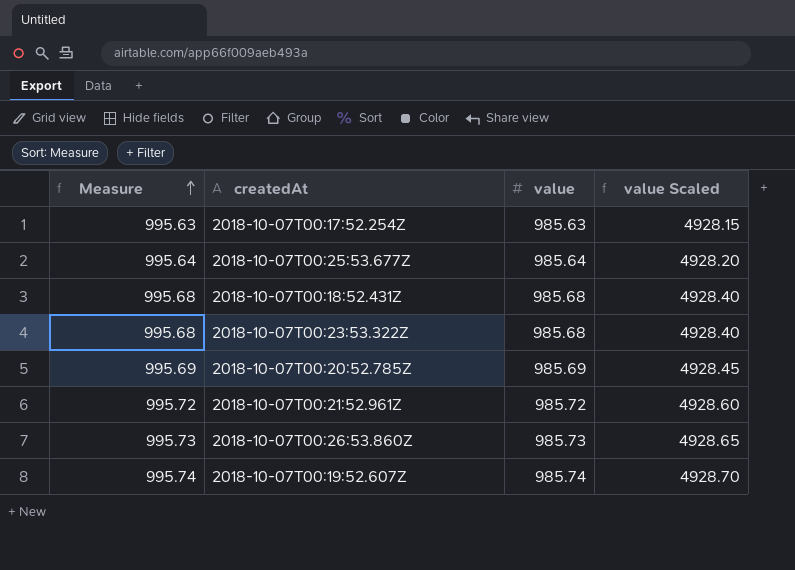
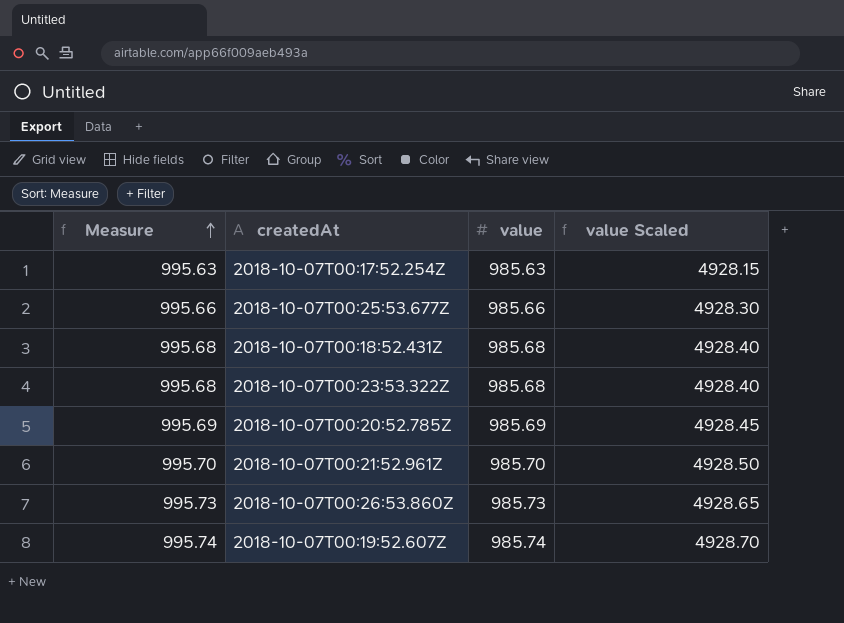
2018-10-07T00:25:53.677Z | Measure: 995.64 -> 995.66
2018-10-07T00:25:53.677Z | value: 985.64 -> 985.66
2018-10-07T00:25:53.677Z | value Scaled: 4928.20 -> 4928.30
2018-10-07T00:21:52.961Z | Measure: 995.72 -> 995.70
2018-10-07T00:21:52.961Z | value: 985.72 -> 985.70
2018-10-07T00:21:52.961Z | value Scaled: 4928.60 -> 4928.50

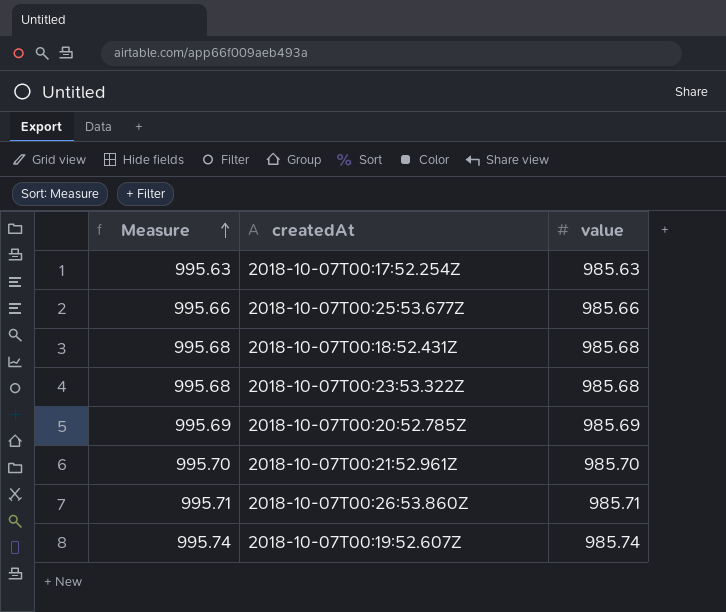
column value Scaled | formula: [value] * 5 -> none
2018-10-07T00:26:53.860Z | Measure: 995.73 -> 995.71
2018-10-07T00:26:53.860Z | value: 985.73 -> 985.71

